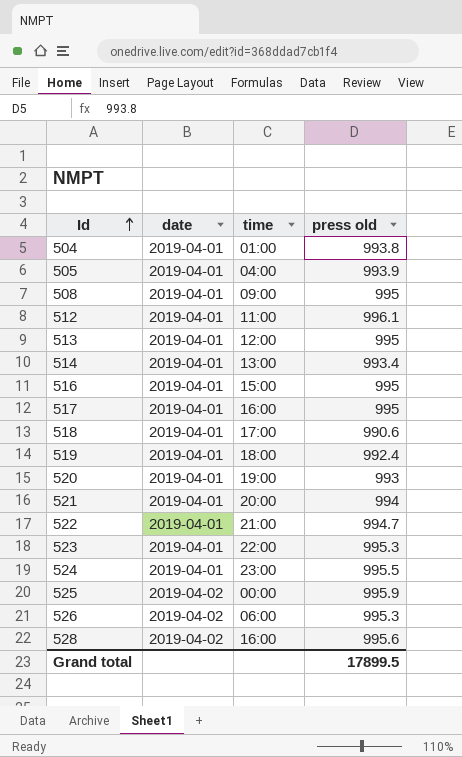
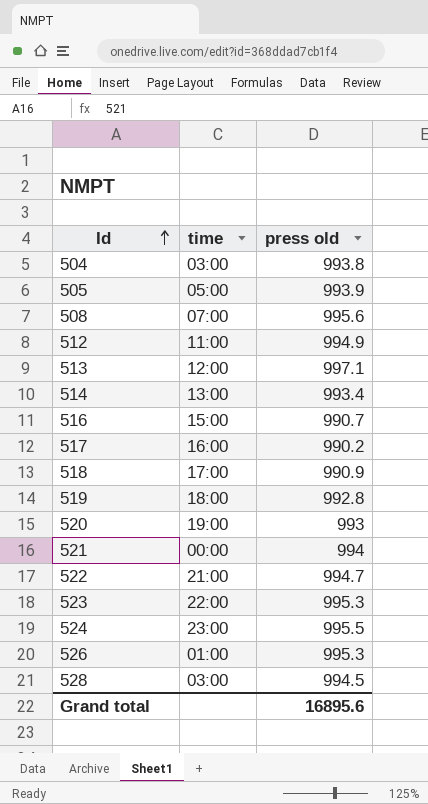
column date | position: 2 -> none
row 525: 2019-04-02 | 00:00 | 995.9 -> none
504 | time: 01:00 -> 03:00
505 | time: 04:00 -> 05:00
508 | time: 09:00 -> 07:00
508 | press old: 995 -> 995.6
512 | press old: 996.1 -> 994.9
513 | press old: 995 -> 997.1
516 | press old: 995 -> 990.7
517 | press old: 995 -> 990.2
518 | press old: 990.6 -> 990.9
519 | press old: 992.4 -> 992.8
521 | time: 20:00 -> 00:00
526 | time: 06:00 -> 01:00
528 | time: 16:00 -> 03:00
528 | press old: 995.6 -> 994.5
Grand total | press old: 17899.5 -> 16895.6

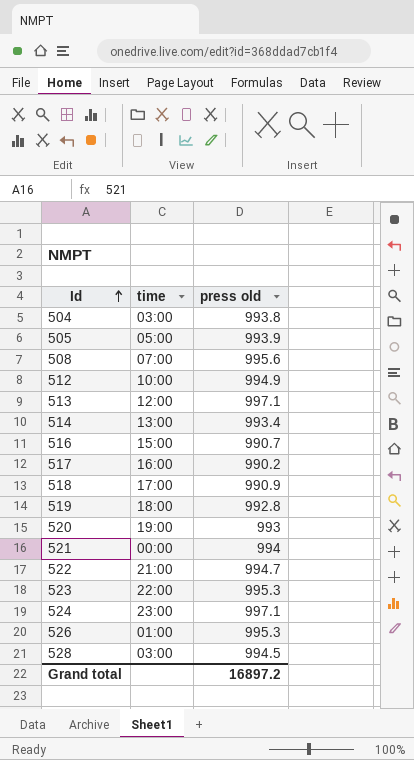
512 | time: 11:00 -> 10:00
524 | press old: 995.5 -> 997.1
Grand total | press old: 16895.6 -> 16897.2

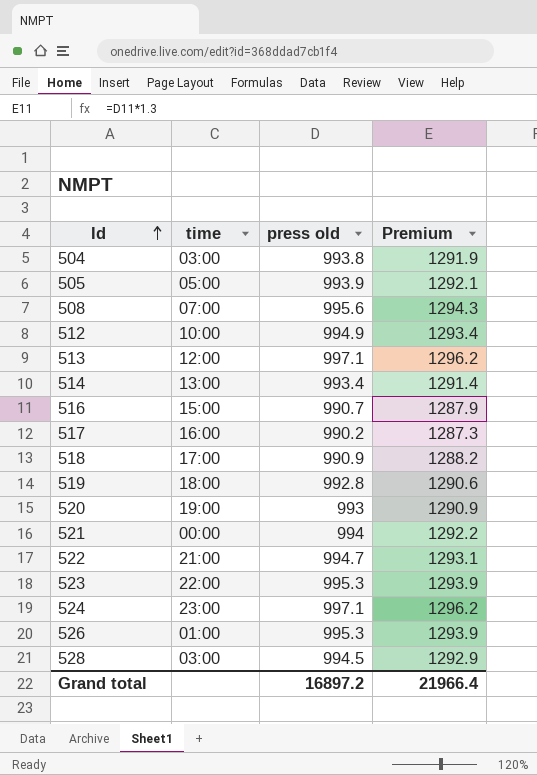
column Premium | formula: none -> [press old] * 1.3

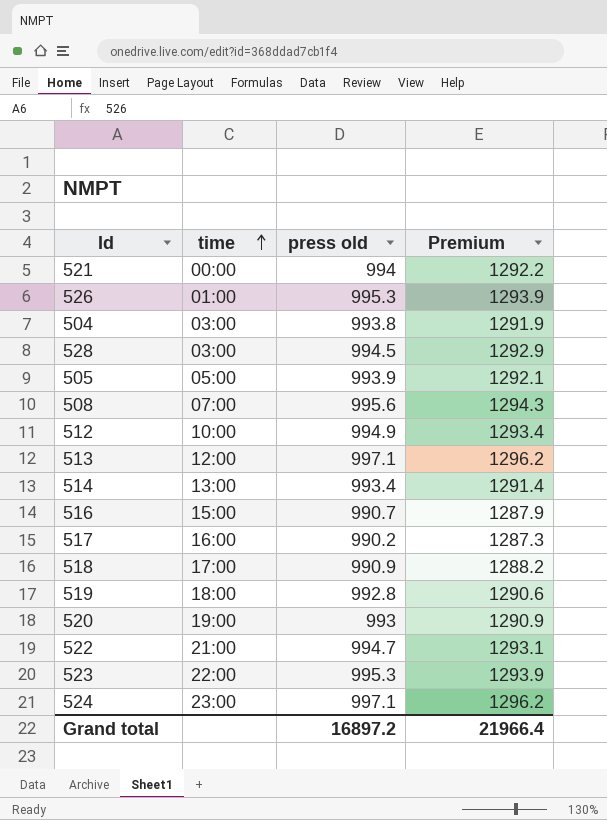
row order: Id ascending -> time ascending

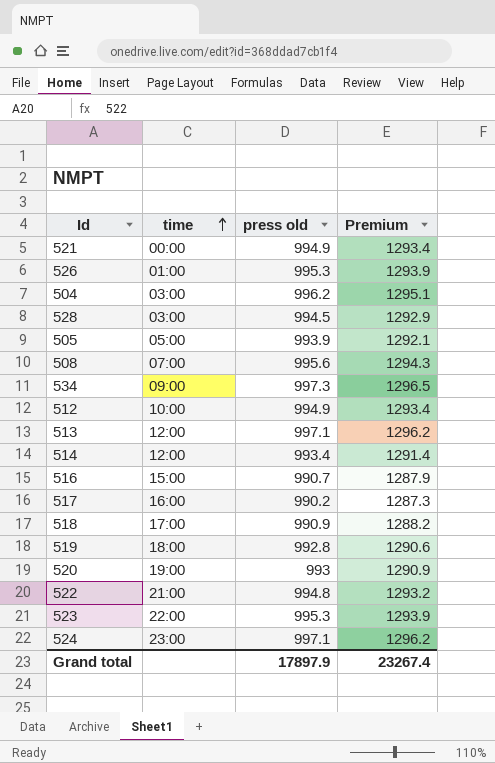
521 | press old: 994 -> 994.9
521 | Premium: 1292.2 -> 1293.4
504 | press old: 993.8 -> 996.2
504 | Premium: 1291.9 -> 1295.1
row 534: none -> 09:00 | 997.3 | 1296.5
514 | time: 13:00 -> 12:00
522 | press old: 994.7 -> 994.8
522 | Premium: 1293.1 -> 1293.2
Grand total | press old: 16897.2 -> 17897.9
Grand total | Premium: 21966.4 -> 23267.4

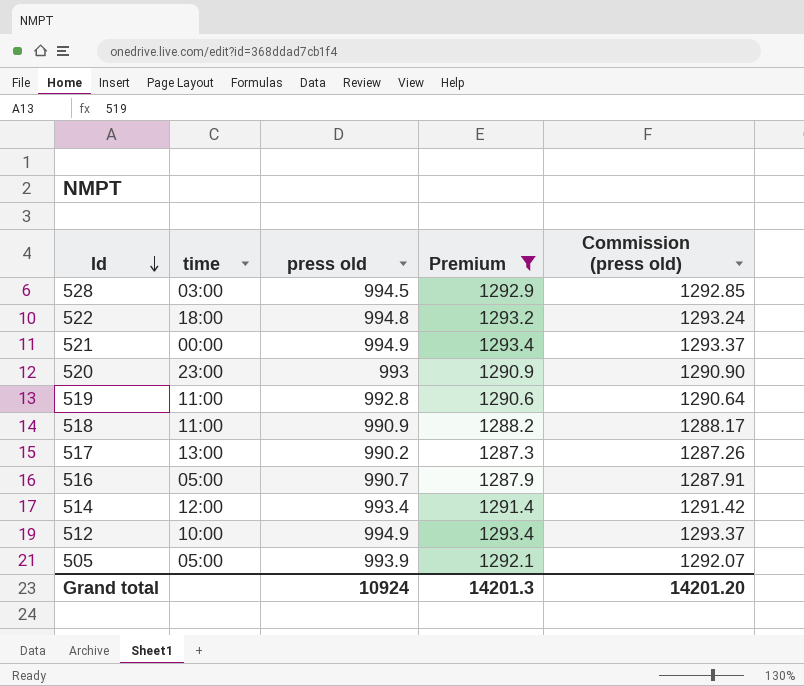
filter: none -> Premium <= 1293.4
row order: time ascending -> Id descending
column Commission (press old) | formula: none -> [press old] * 1.3
522 | time: 21:00 -> 18:00
520 | time: 19:00 -> 23:00
519 | time: 18:00 -> 11:00
518 | time: 17:00 -> 11:00
517 | time: 16:00 -> 13:00
516 | time: 15:00 -> 05:00
Grand total | press old: 17897.9 -> 10924
Grand total | Premium: 23267.4 -> 14201.3

